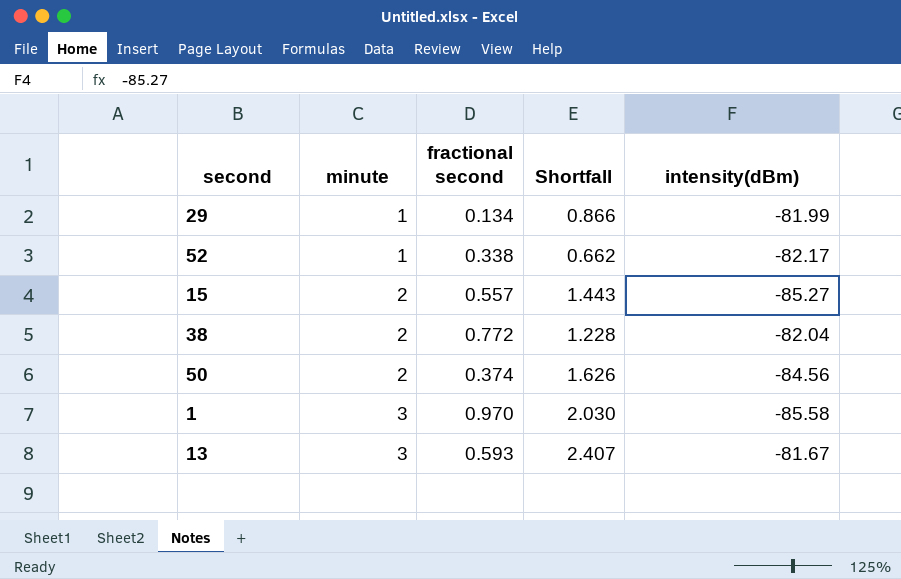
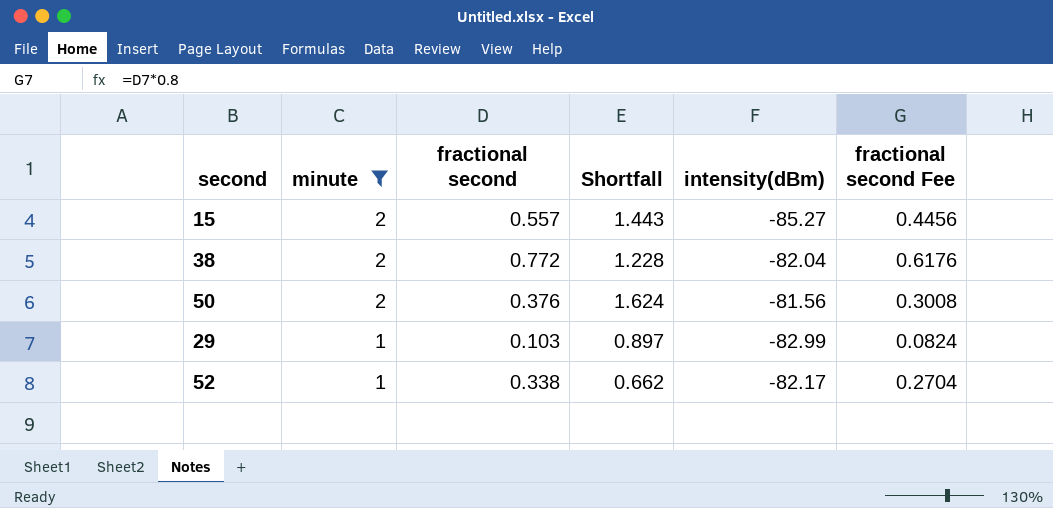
filter: none -> minute != 3
row order: minute ascending -> minute descending
column fractional second Fee | formula: none -> [fractional second] * 0.8
50 | fractional second: 0.374 -> 0.376
50 | Shortfall: 1.626 -> 1.624
50 | intensity(dBm): -84.56 -> -81.56
29 | fractional second: 0.134 -> 0.103
29 | Shortfall: 0.866 -> 0.897
29 | intensity(dBm): -81.99 -> -82.99

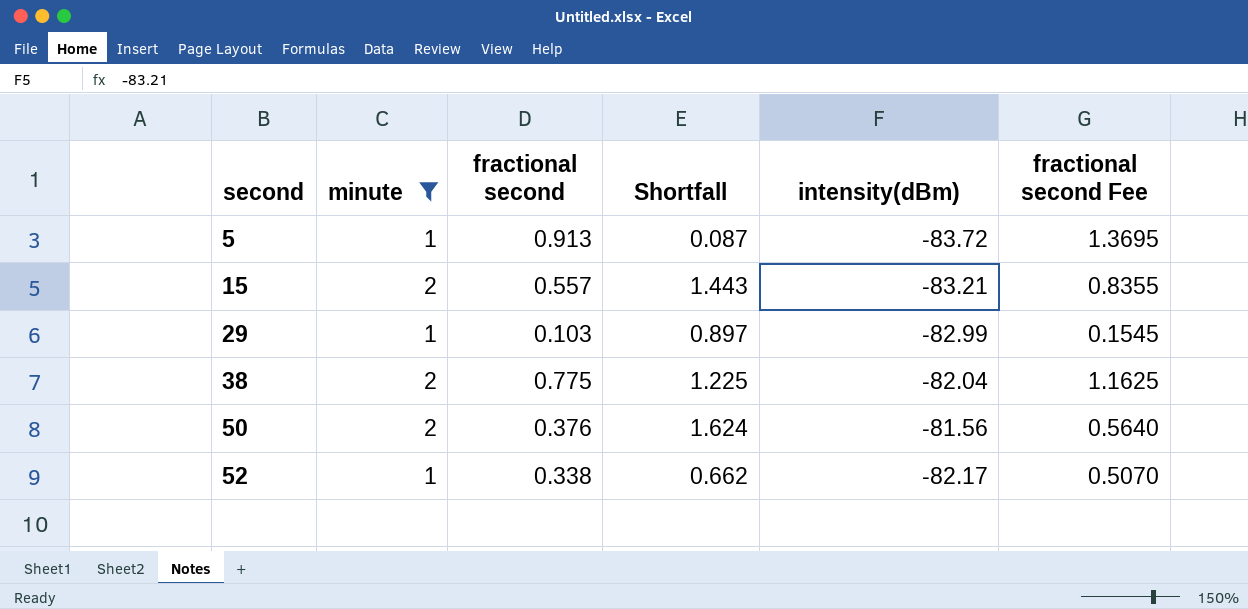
row order: minute descending -> second ascending
column fractional second Fee | formula: [fractional second] * 0.8 -> [fractional second] * 1.5
row 5: none -> 1 | 0.913 | 0.087 | -83.72 | 1.3695
15 | intensity(dBm): -85.27 -> -83.21
38 | fractional second: 0.772 -> 0.775
38 | Shortfall: 1.228 -> 1.225

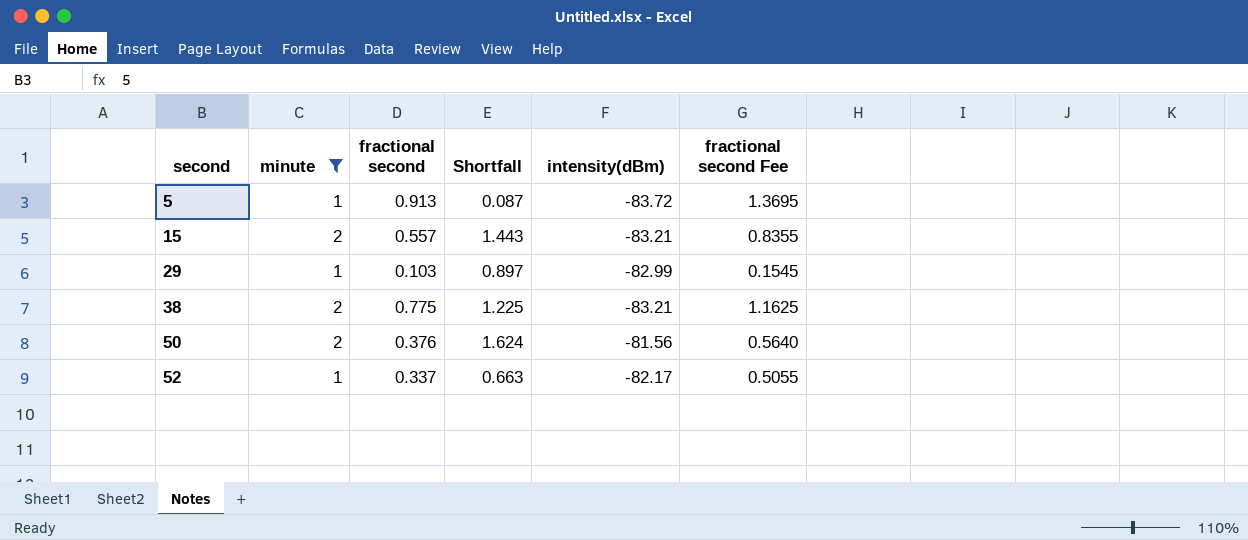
38 | intensity(dBm): -82.04 -> -83.21
52 | fractional second: 0.338 -> 0.337
52 | Shortfall: 0.662 -> 0.663
52 | fractional second Fee: 0.5070 -> 0.5055

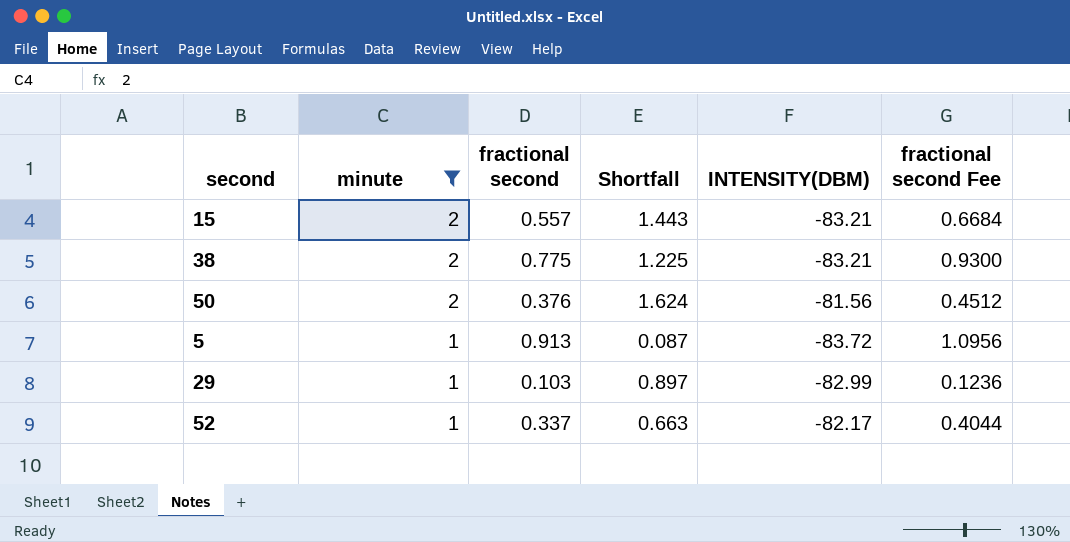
row order: second ascending -> minute descending
column name: intensity(dBm) -> INTENSITY(DBM)
column fractional second Fee | formula: [fractional second] * 1.5 -> [fractional second] * 1.2

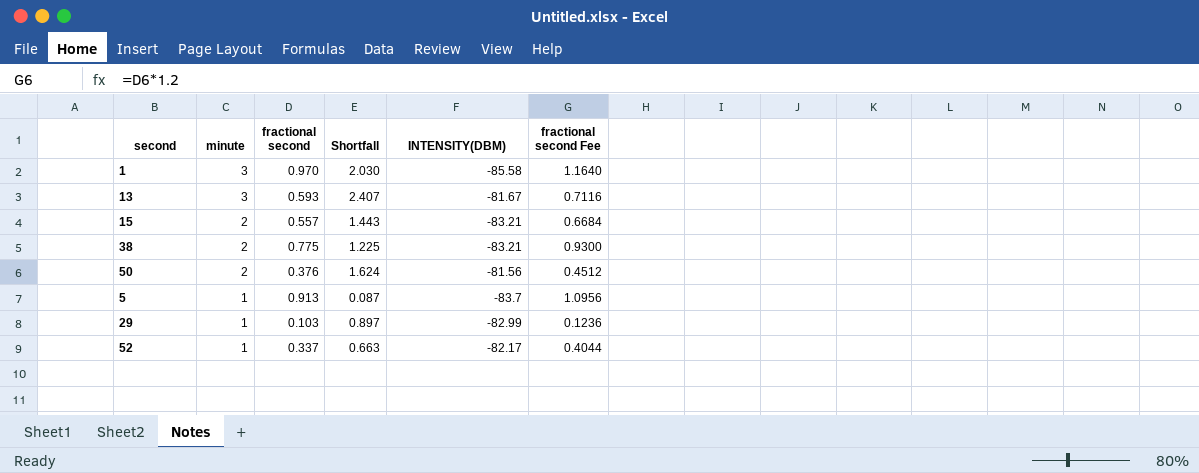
filter: minute != 3 -> none
5 | INTENSITY(DBM): -83.72 -> -83.7

